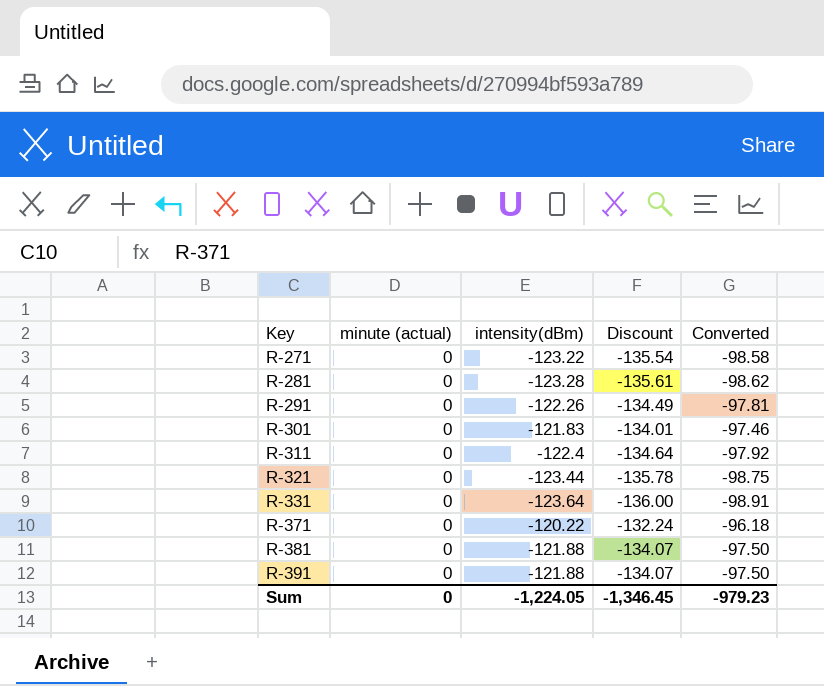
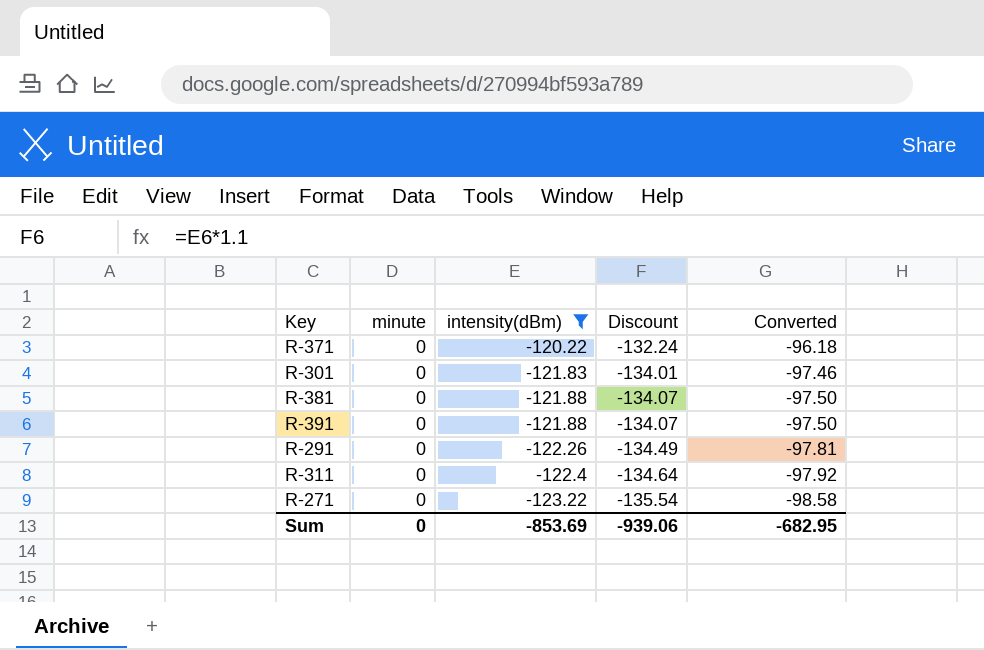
filter: none -> intensity(dBm) >= -123.22
row order: Key ascending -> intensity(dBm) descending
column name: minute (actual) -> minute
Sum | intensity(dBm): -1,224.05 -> -853.69
Sum | Discount: -1,346.45 -> -939.06
Sum | Converted: -979.23 -> -682.95

